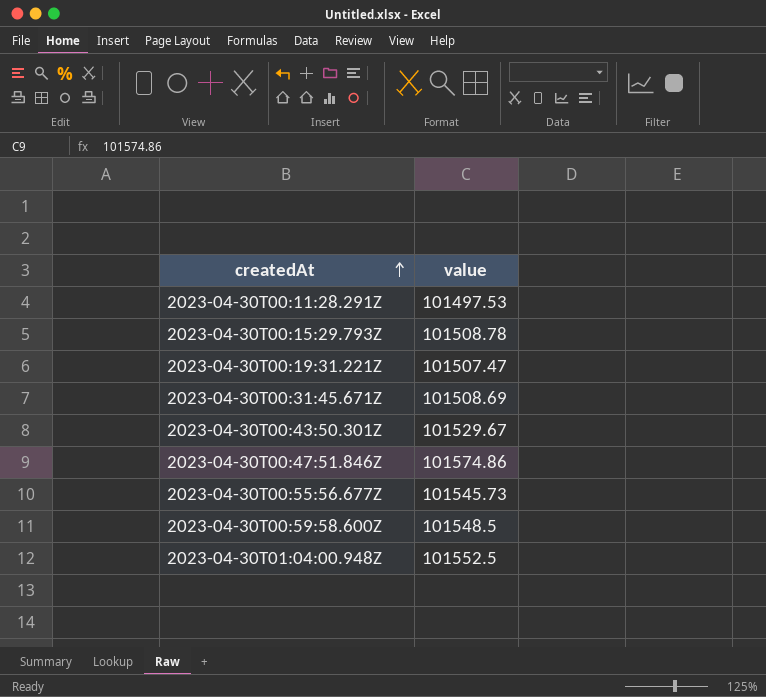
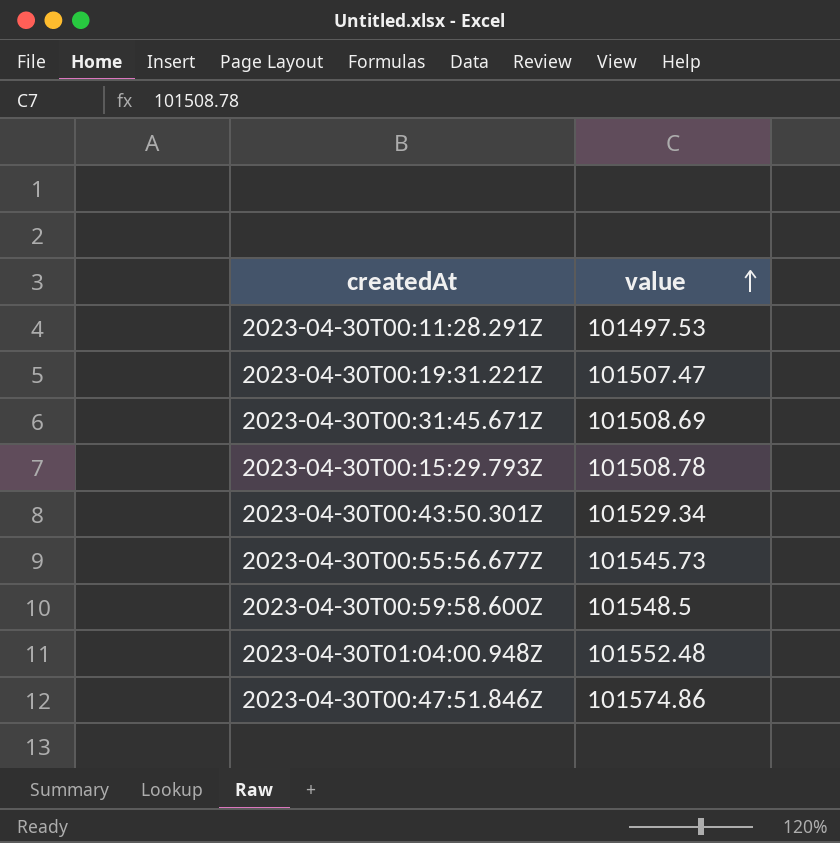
row order: createdAt ascending -> value ascending
2023-04-30T00:43:50.301Z | value: 101529.67 -> 101529.34
2023-04-30T01:04:00.948Z | value: 101552.5 -> 101552.48

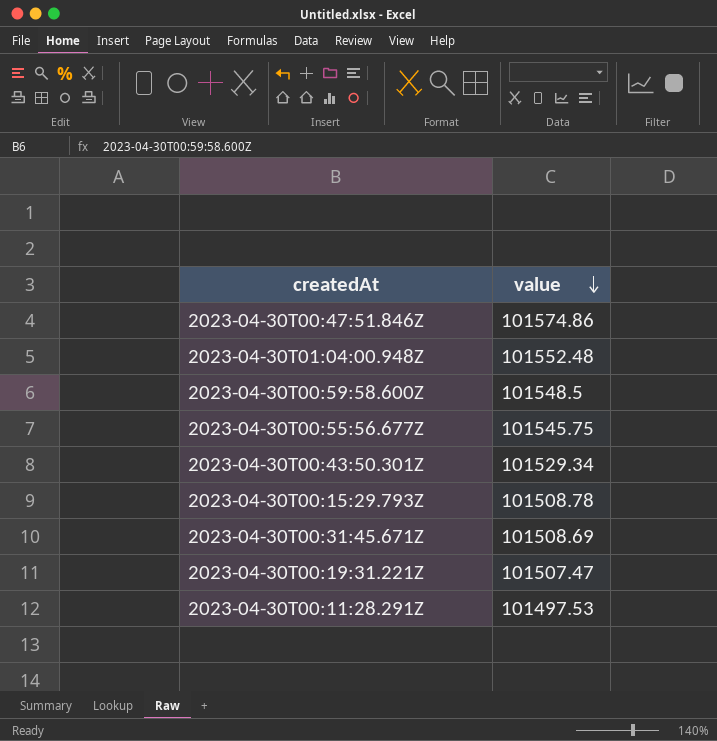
row order: value ascending -> value descending
2023-04-30T00:55:56.677Z | value: 101545.73 -> 101545.75

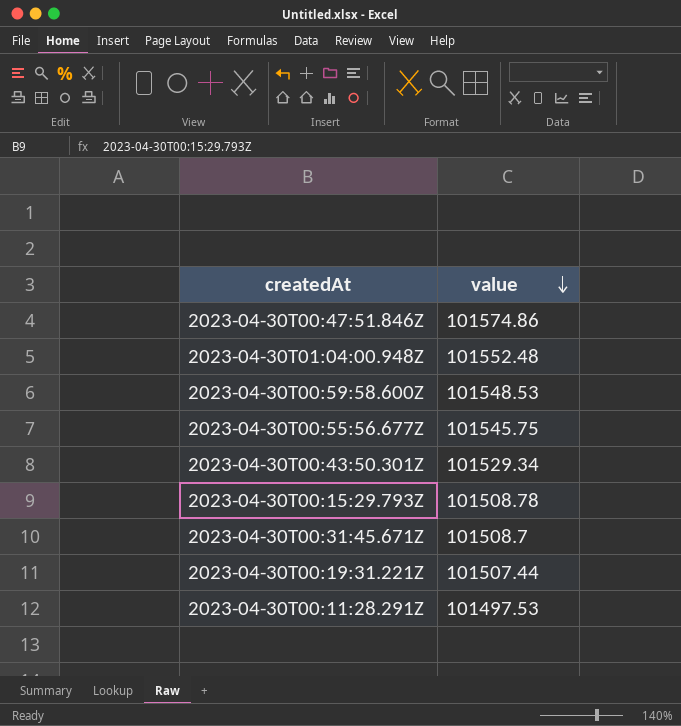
2023-04-30T00:59:58.600Z | value: 101548.5 -> 101548.53
2023-04-30T00:31:45.671Z | value: 101508.69 -> 101508.7
2023-04-30T00:19:31.221Z | value: 101507.47 -> 101507.44

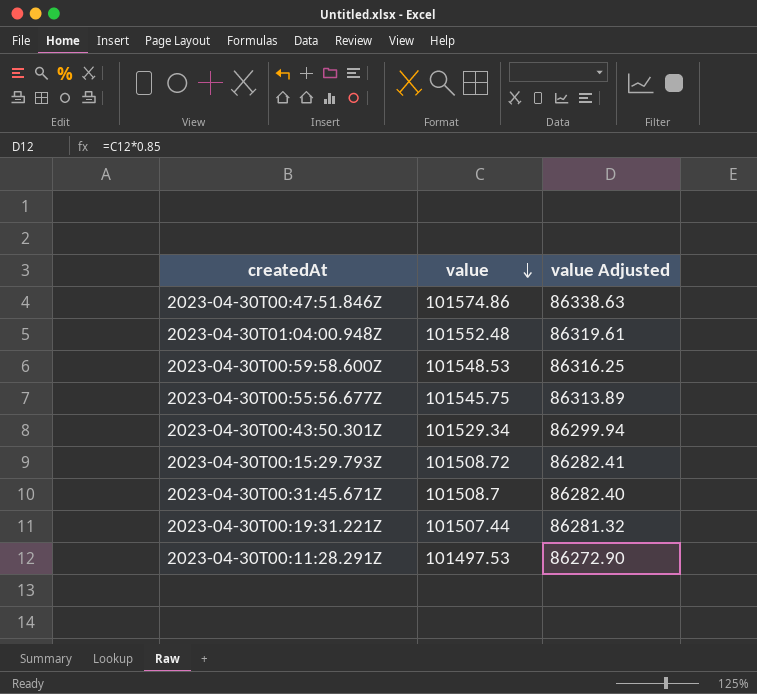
column value Adjusted | formula: none -> [value] * 0.85
2023-04-30T00:15:29.793Z | value: 101508.78 -> 101508.72

